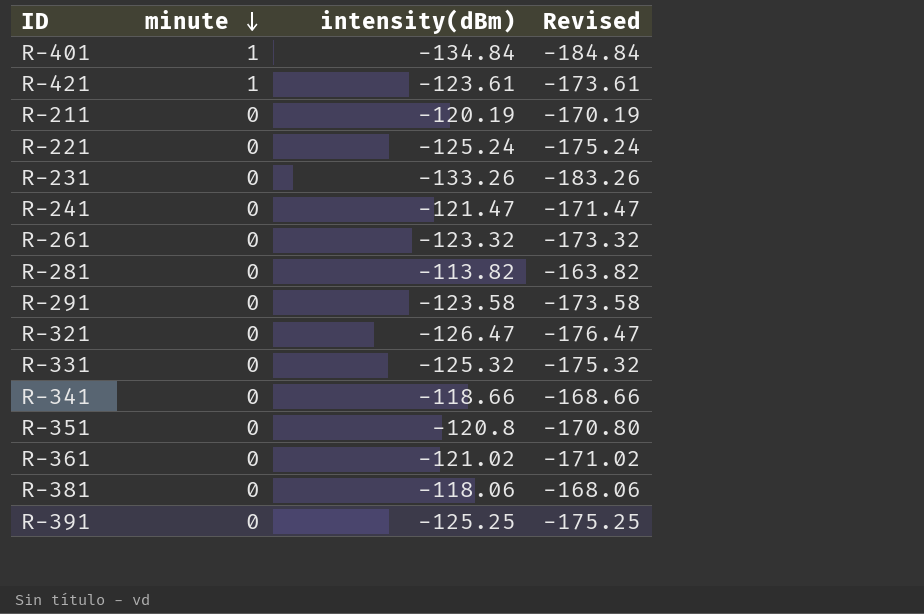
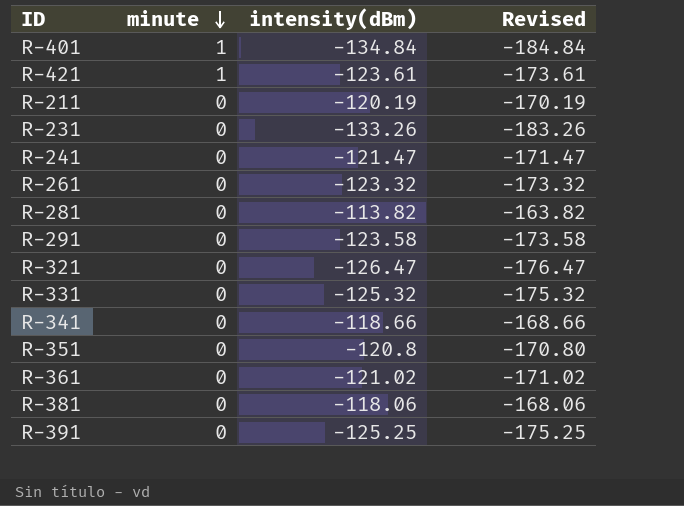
row R-221: 0 | -125.24 | -175.24 -> none

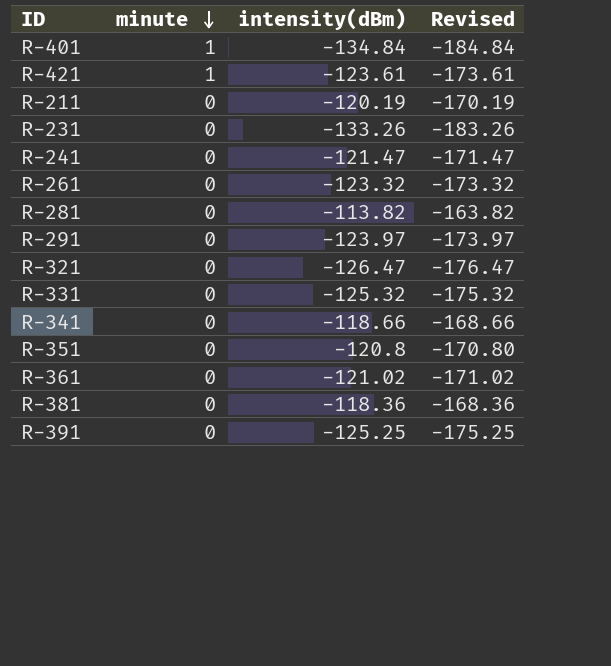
R-291 | intensity(dBm): -123.58 -> -123.97
R-291 | Revised: -173.58 -> -173.97
R-381 | intensity(dBm): -118.06 -> -118.36
R-381 | Revised: -168.06 -> -168.36

